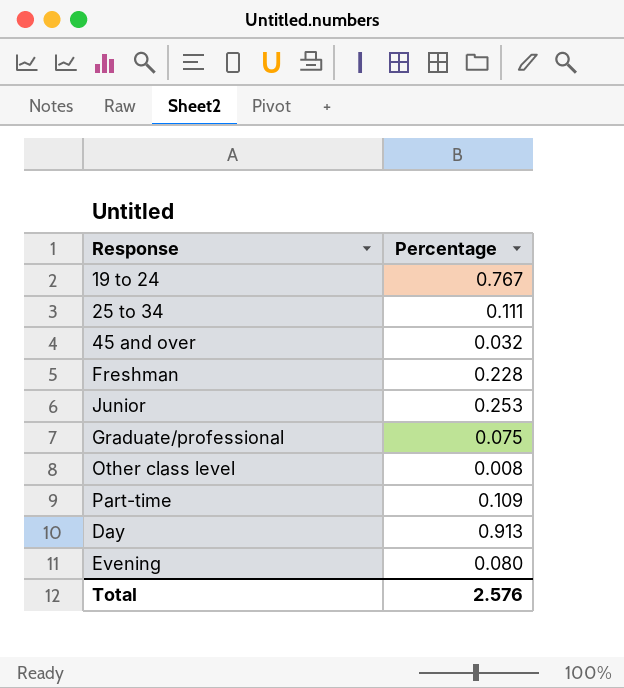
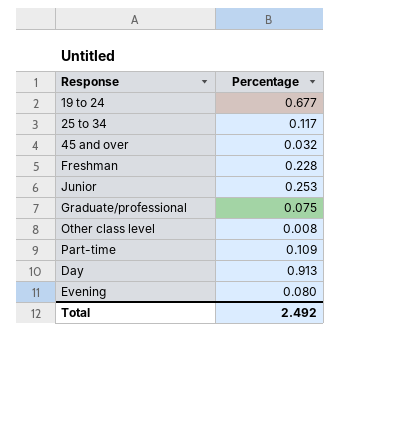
19 to 24 | Percentage: 0.767 -> 0.677
25 to 34 | Percentage: 0.111 -> 0.117
Total | Percentage: 2.576 -> 2.492

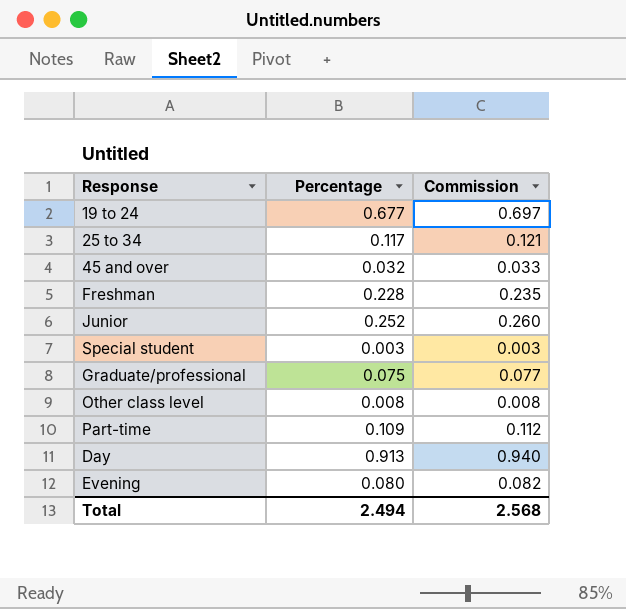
column Commission | formula: none -> [Percentage] * 1.03
Junior | Percentage: 0.253 -> 0.252
row Special student: none -> 0.003 | 0.003
Total | Percentage: 2.492 -> 2.494

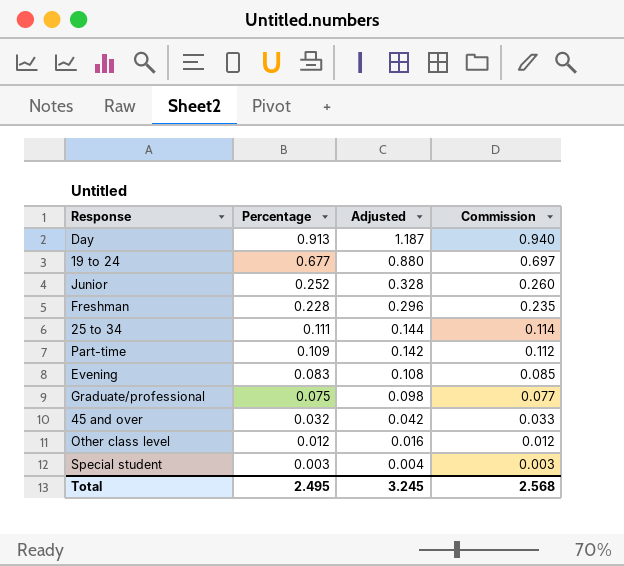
row order: none -> Percentage descending
column Adjusted | formula: none -> [Percentage] * 1.3
25 to 34 | Percentage: 0.117 -> 0.111
25 to 34 | Commission: 0.121 -> 0.114
Evening | Percentage: 0.080 -> 0.083
Evening | Commission: 0.082 -> 0.085
Other class level | Percentage: 0.008 -> 0.012
Other class level | Commission: 0.008 -> 0.012
Total | Percentage: 2.494 -> 2.495

